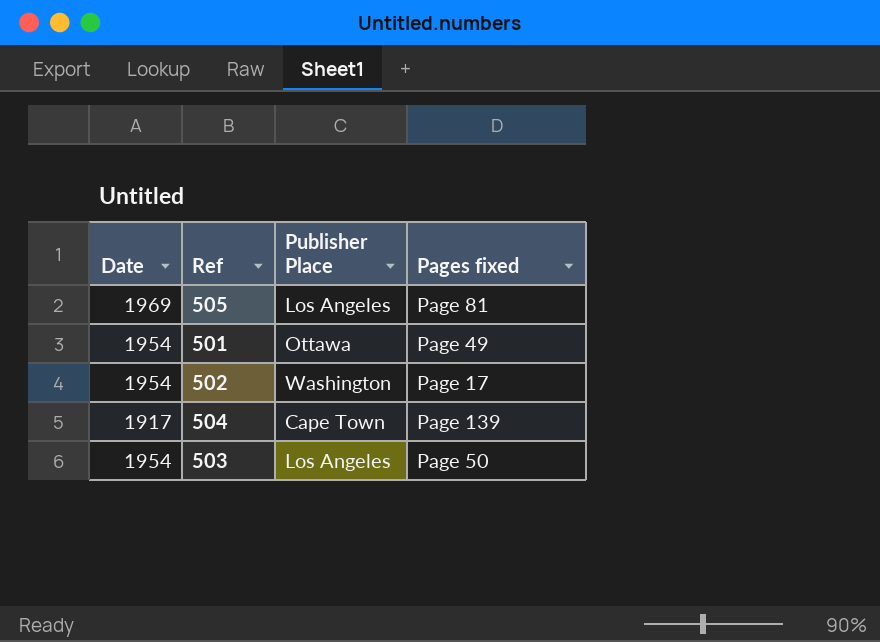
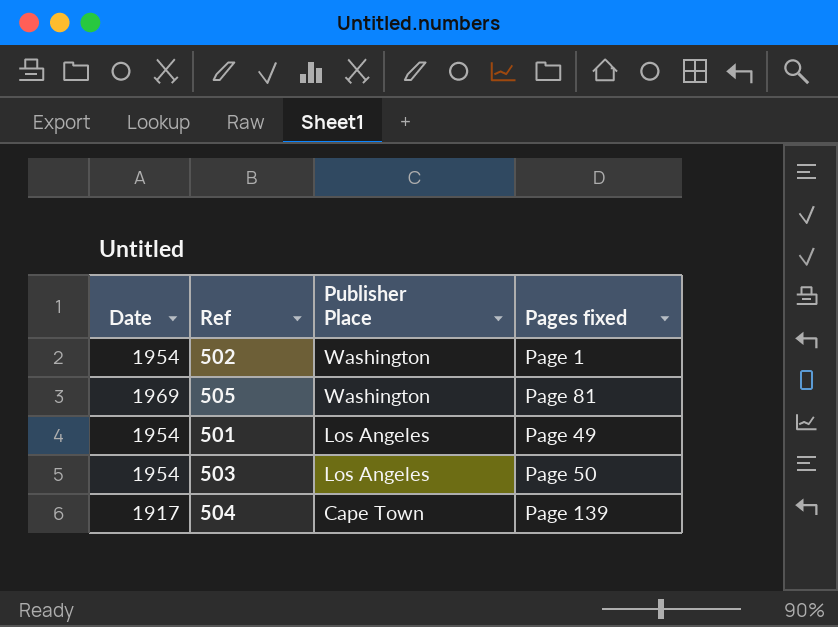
row order: none -> Publisher Place descending
502 | Pages fixed: Page 17 -> Page 1
505 | Publisher Place: Los Angeles -> Washington
501 | Publisher Place: Ottawa -> Los Angeles

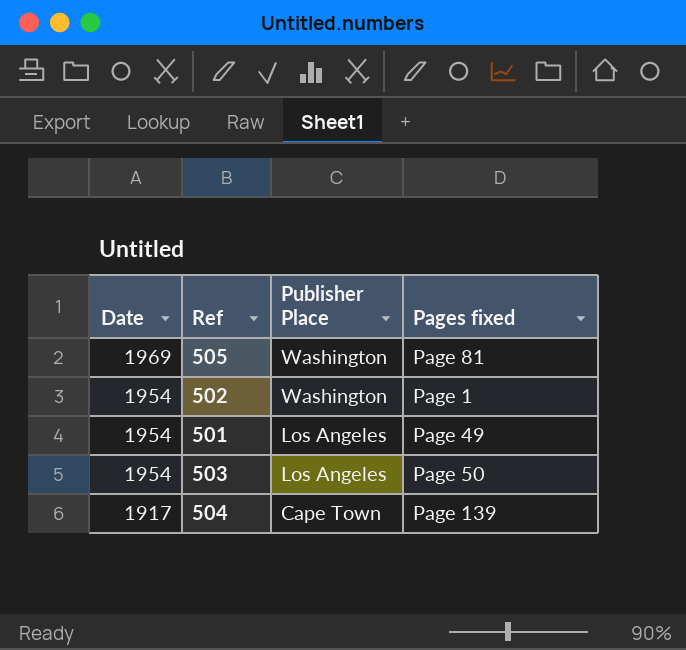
row order: Publisher Place descending -> Date descending

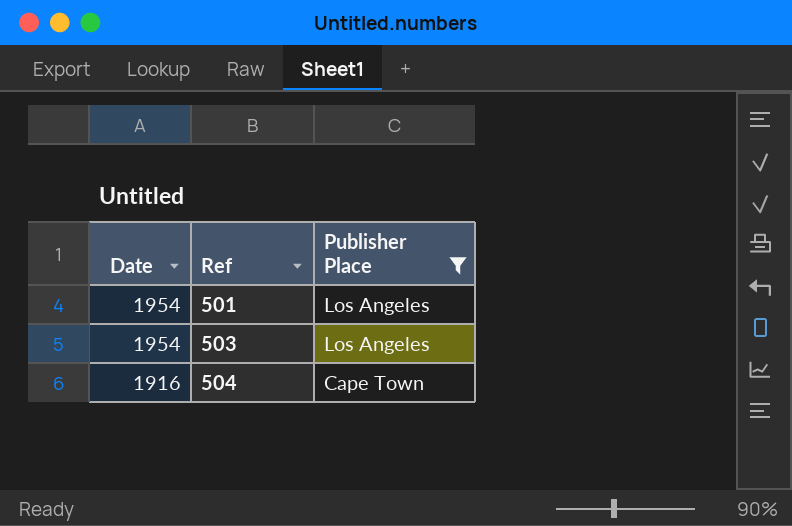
filter: none -> Publisher Place != Washington
column Pages fixed | position: 4 -> none
504 | Date: 1917 -> 1916

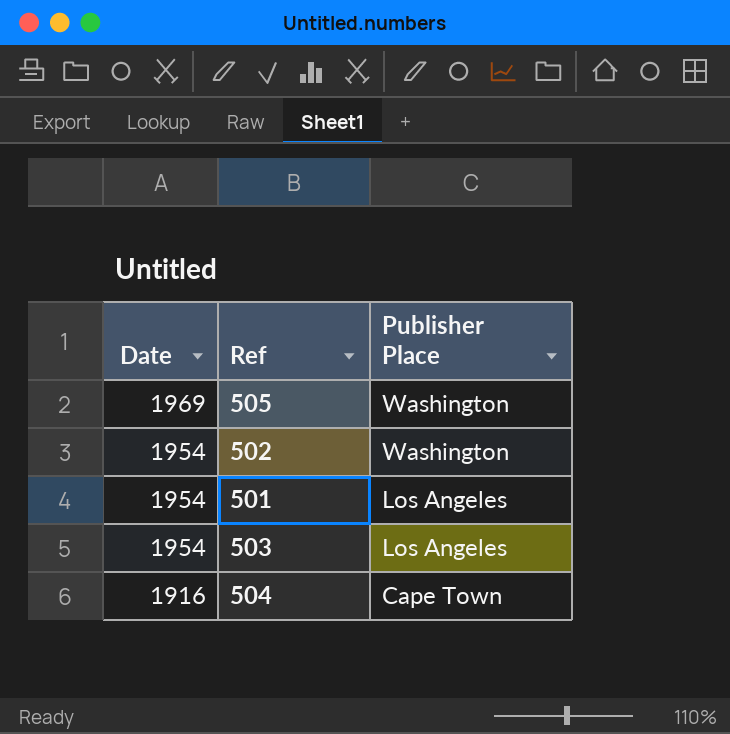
filter: Publisher Place != Washington -> none

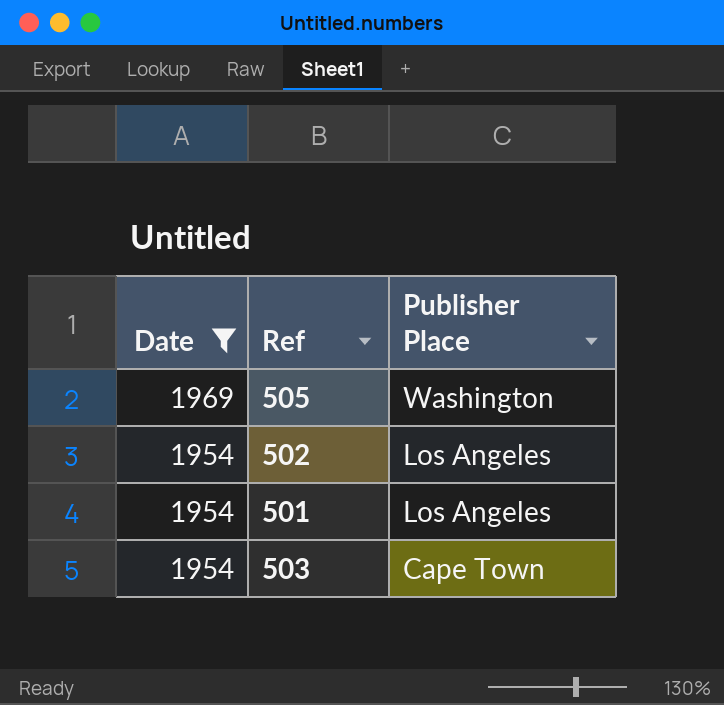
filter: none -> Date != 1916
502 | Publisher Place: Washington -> Los Angeles
503 | Publisher Place: Los Angeles -> Cape Town

